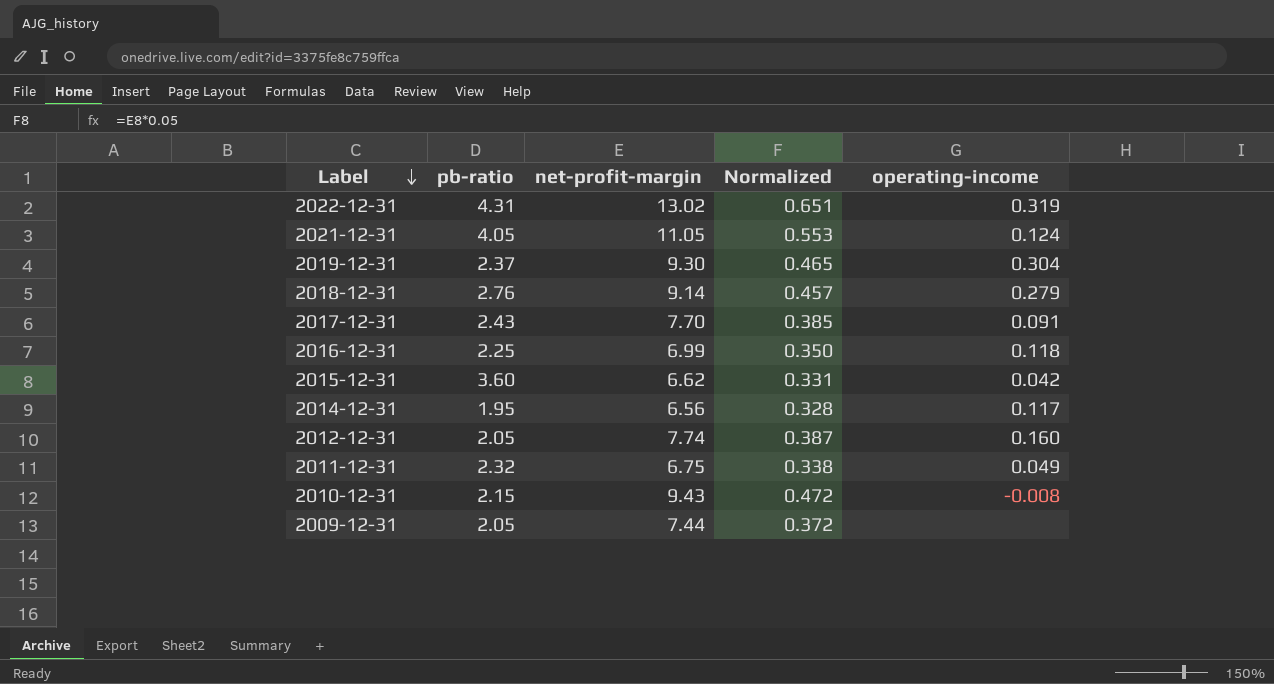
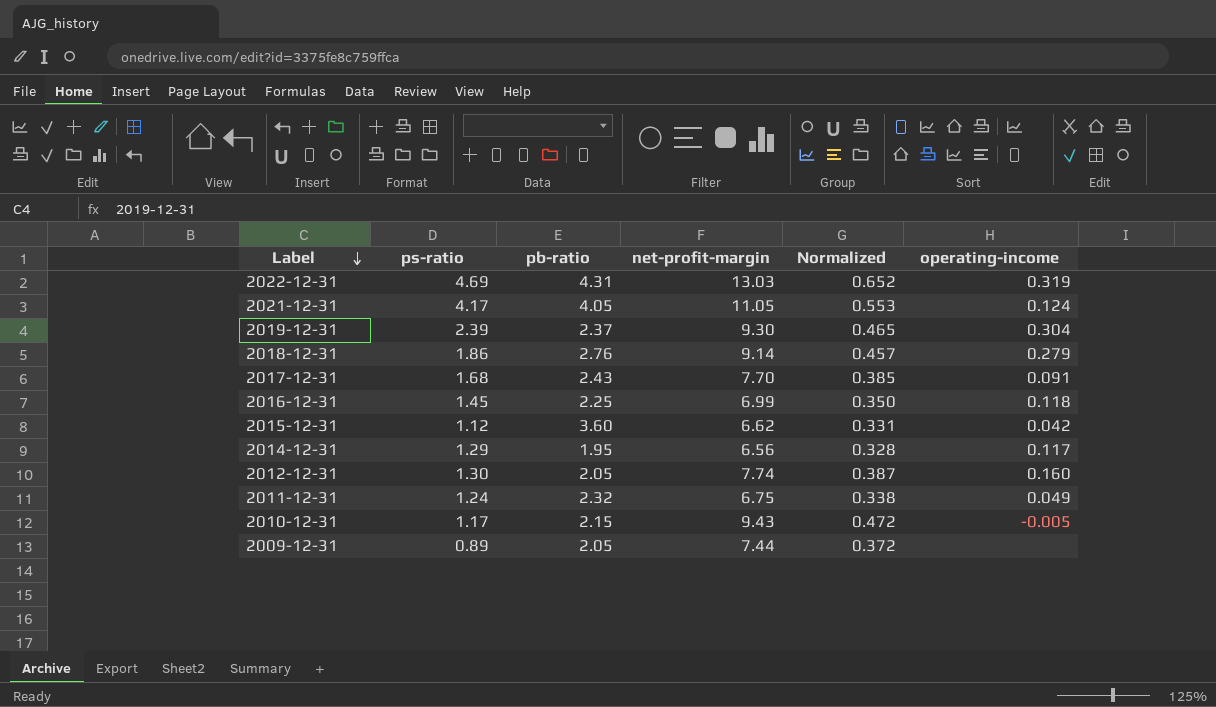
column ps-ratio | position: none -> 2
2022-12-31 | net-profit-margin: 13.02 -> 13.03
2022-12-31 | Normalized: 0.651 -> 0.652
2010-12-31 | operating-income: -0.008 -> -0.005

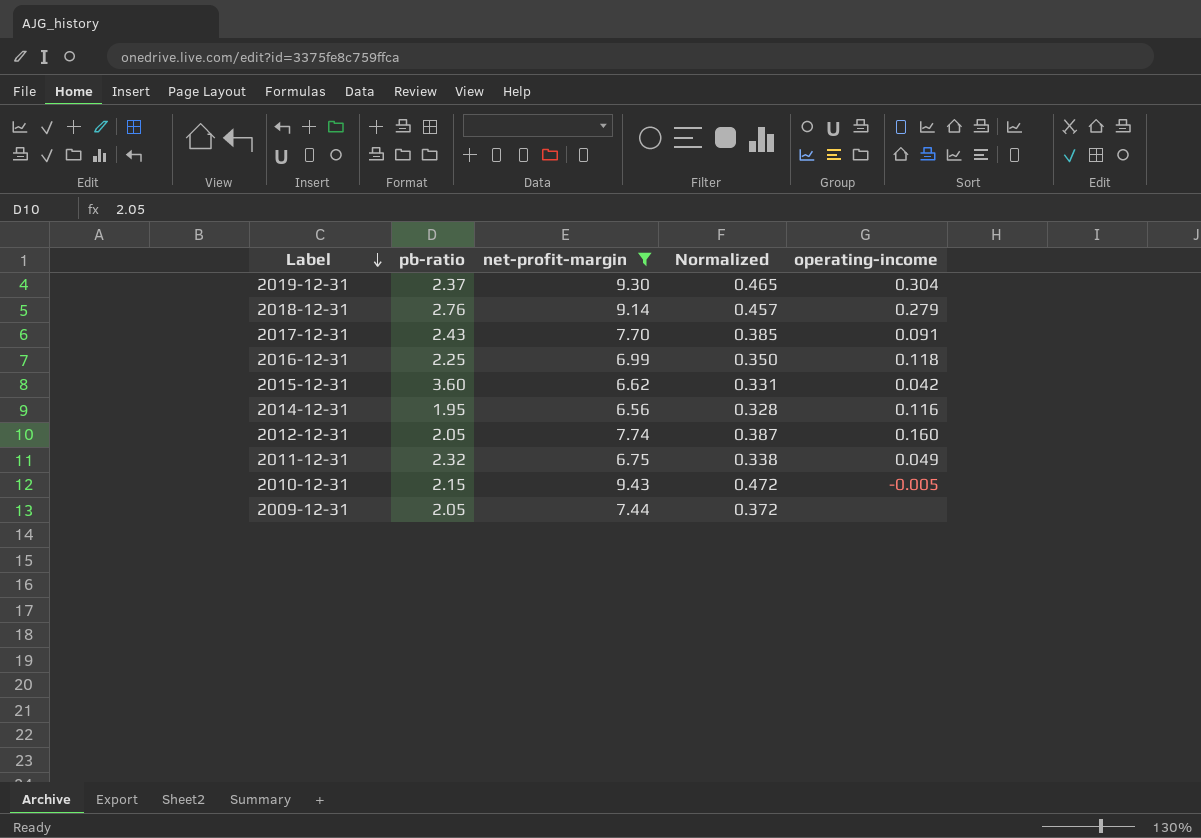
filter: none -> net-profit-margin <= 9.43
column ps-ratio | position: 2 -> none
2014-12-31 | operating-income: 0.117 -> 0.116

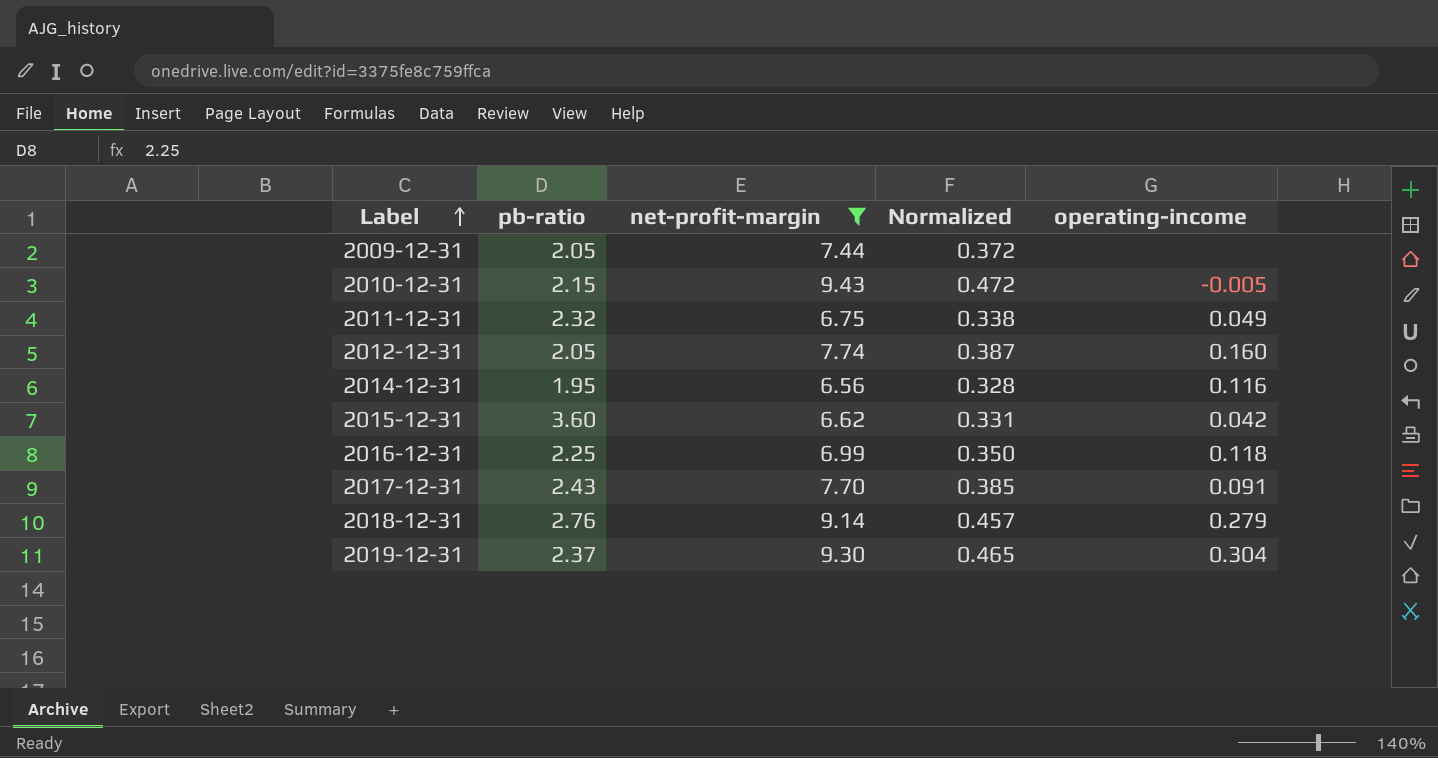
row order: Label descending -> Label ascending

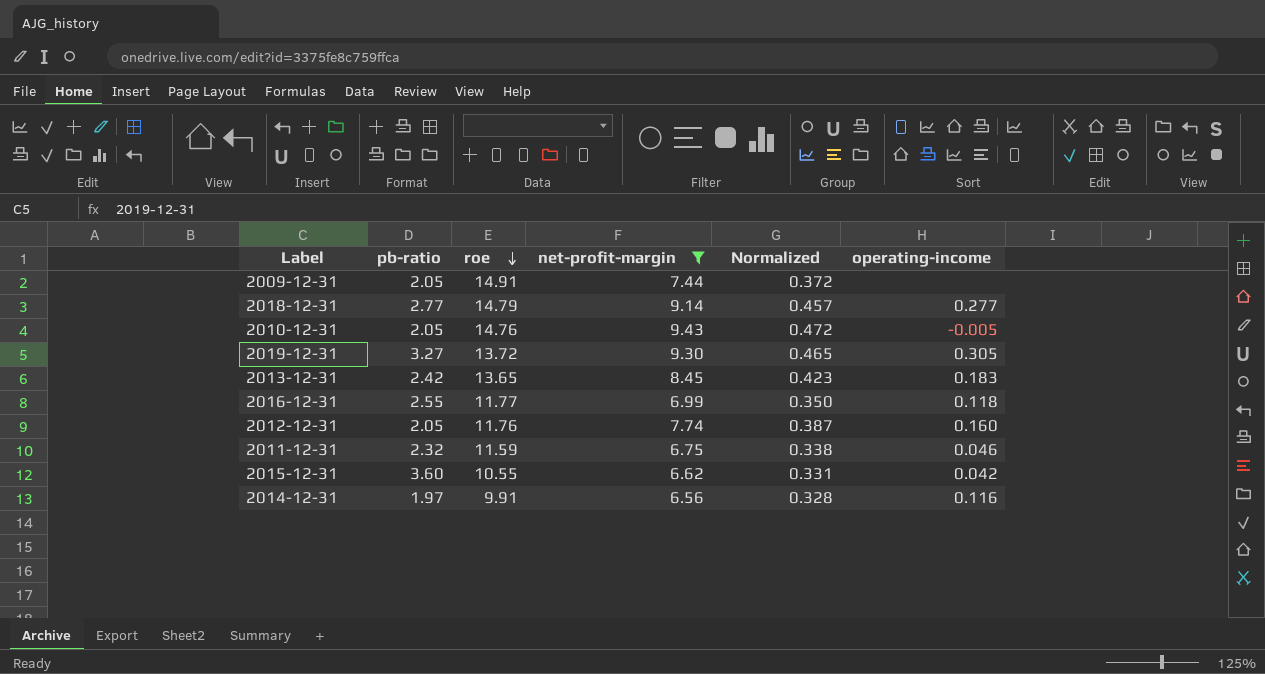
row order: Label ascending -> roe descending
column roe | position: none -> 3
row 2017-12-31: 2.43 | 7.70 | 0.385 | 0.091 -> none
2018-12-31 | pb-ratio: 2.76 -> 2.77
2018-12-31 | operating-income: 0.279 -> 0.277
2010-12-31 | pb-ratio: 2.15 -> 2.05
2019-12-31 | pb-ratio: 2.37 -> 3.27
2019-12-31 | operating-income: 0.304 -> 0.305
row 2013-12-31: none -> 2.42 | 13.65 | 8.45 | 0.423 | 0.183
2016-12-31 | pb-ratio: 2.25 -> 2.55
2011-12-31 | operating-income: 0.049 -> 0.046
2014-12-31 | pb-ratio: 1.95 -> 1.97

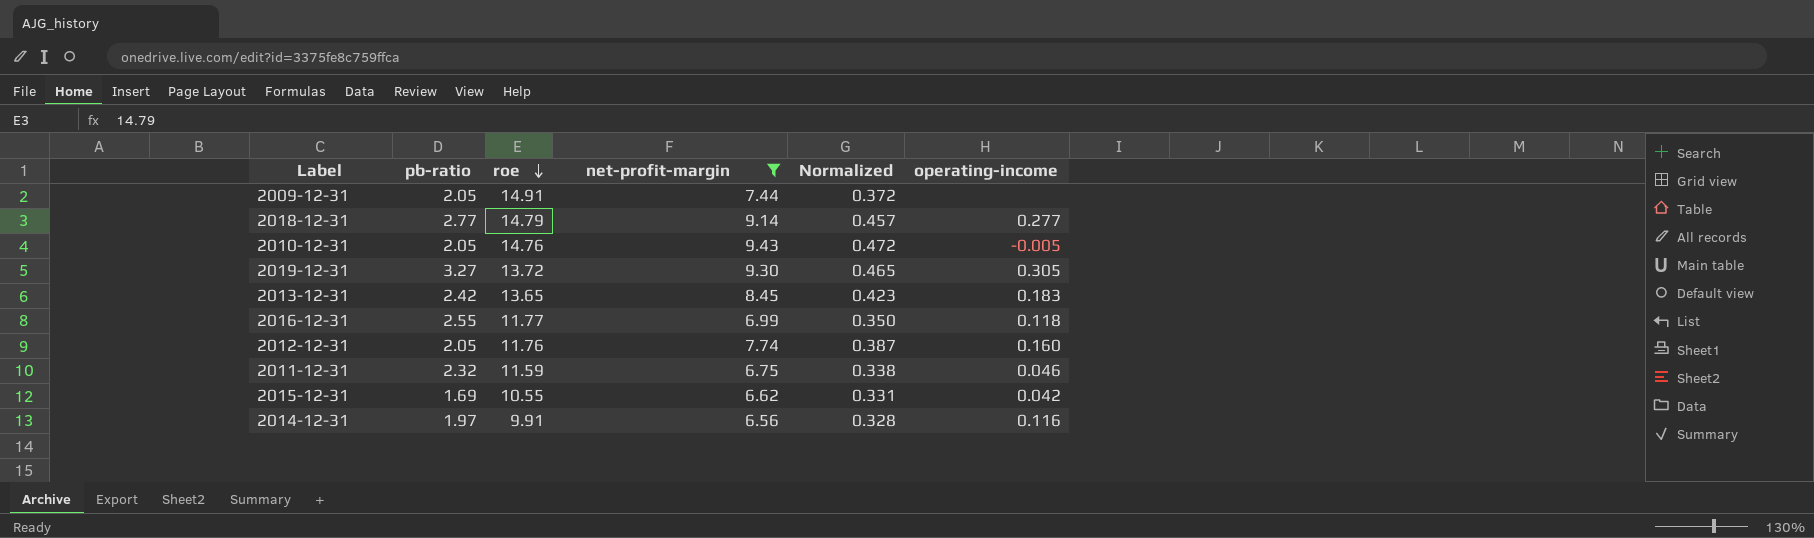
2015-12-31 | pb-ratio: 3.60 -> 1.69

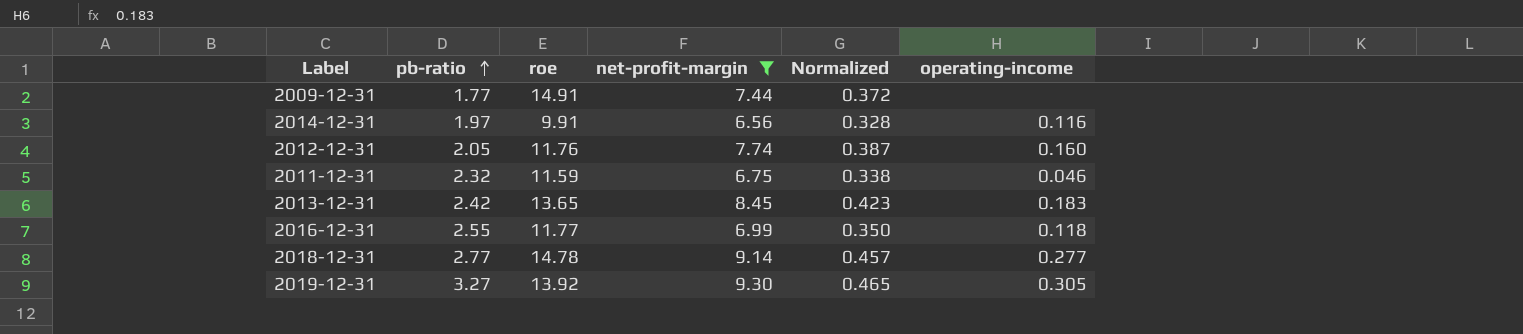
row order: roe descending -> pb-ratio ascending
row 2010-12-31: 2.05 | 14.76 | 9.43 | 0.472 | -0.005 -> none
row 2015-12-31: 1.69 | 10.55 | 6.62 | 0.331 | 0.042 -> none
2009-12-31 | pb-ratio: 2.05 -> 1.77
2018-12-31 | roe: 14.79 -> 14.78
2019-12-31 | roe: 13.72 -> 13.92

